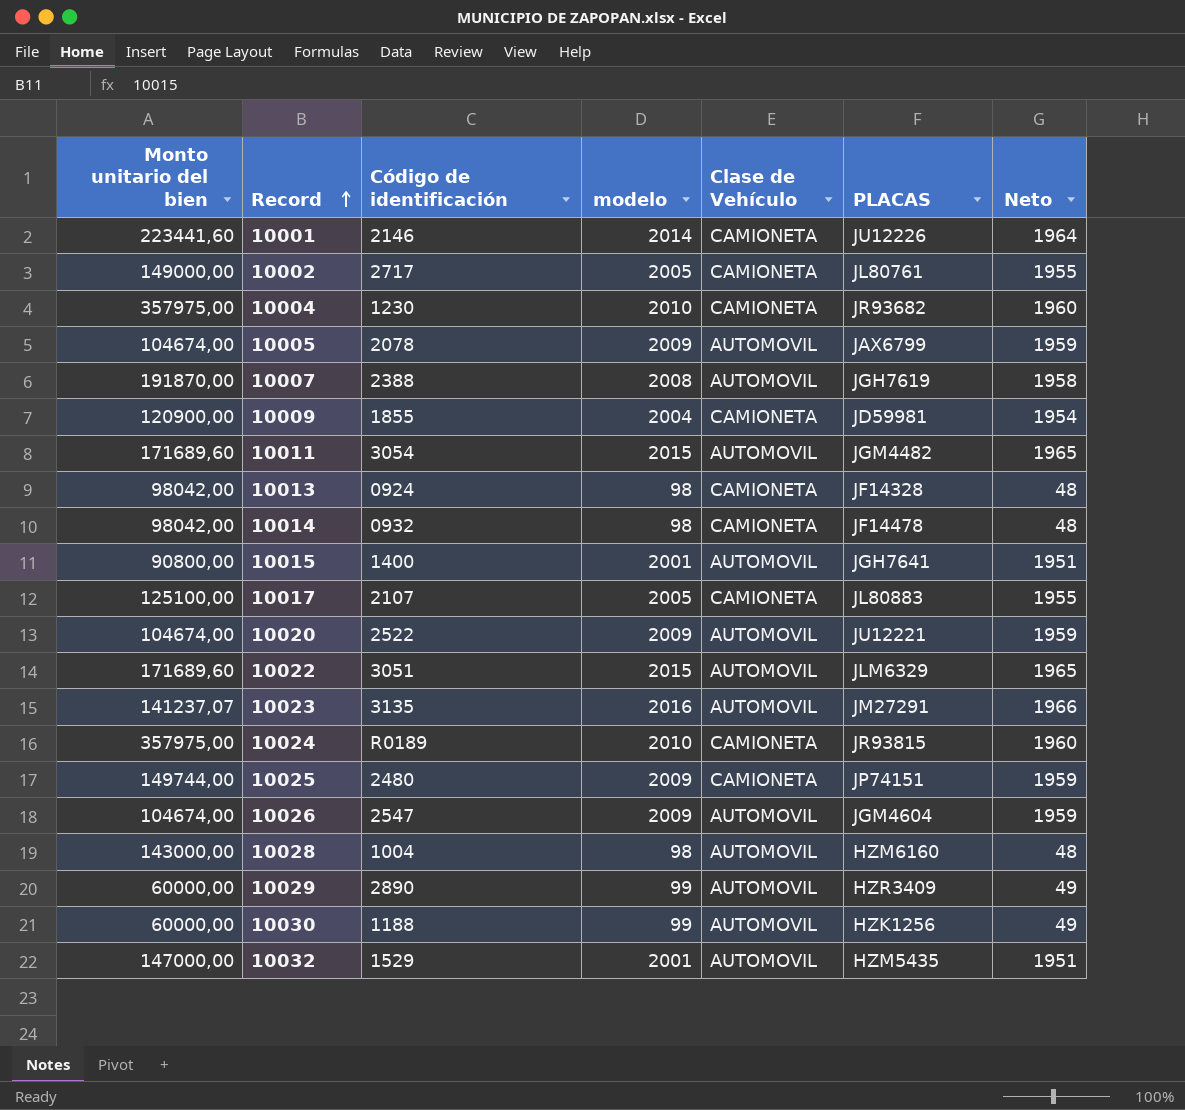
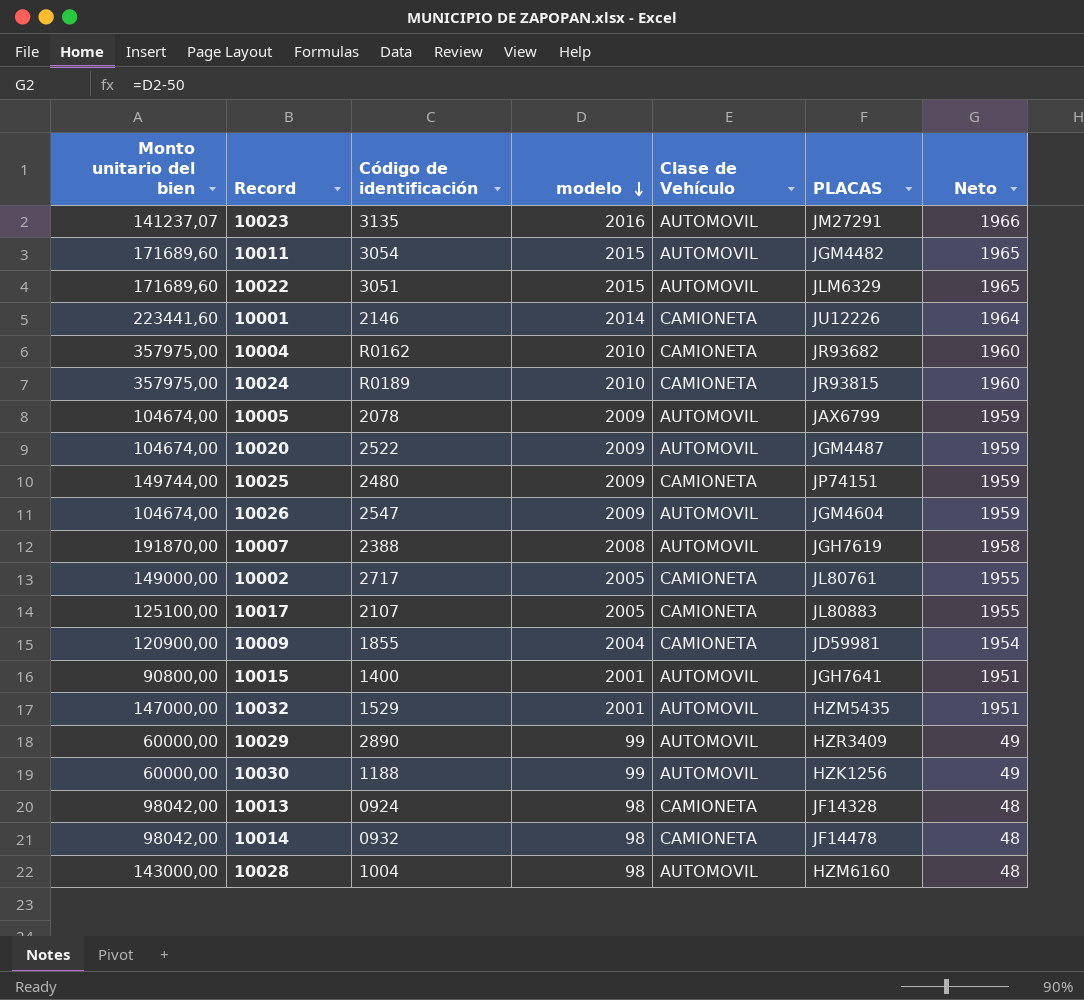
row order: Record ascending -> modelo descending
10004 | Código de identificación: 1230 -> R0162
10020 | PLACAS: JU12221 -> JGM4487

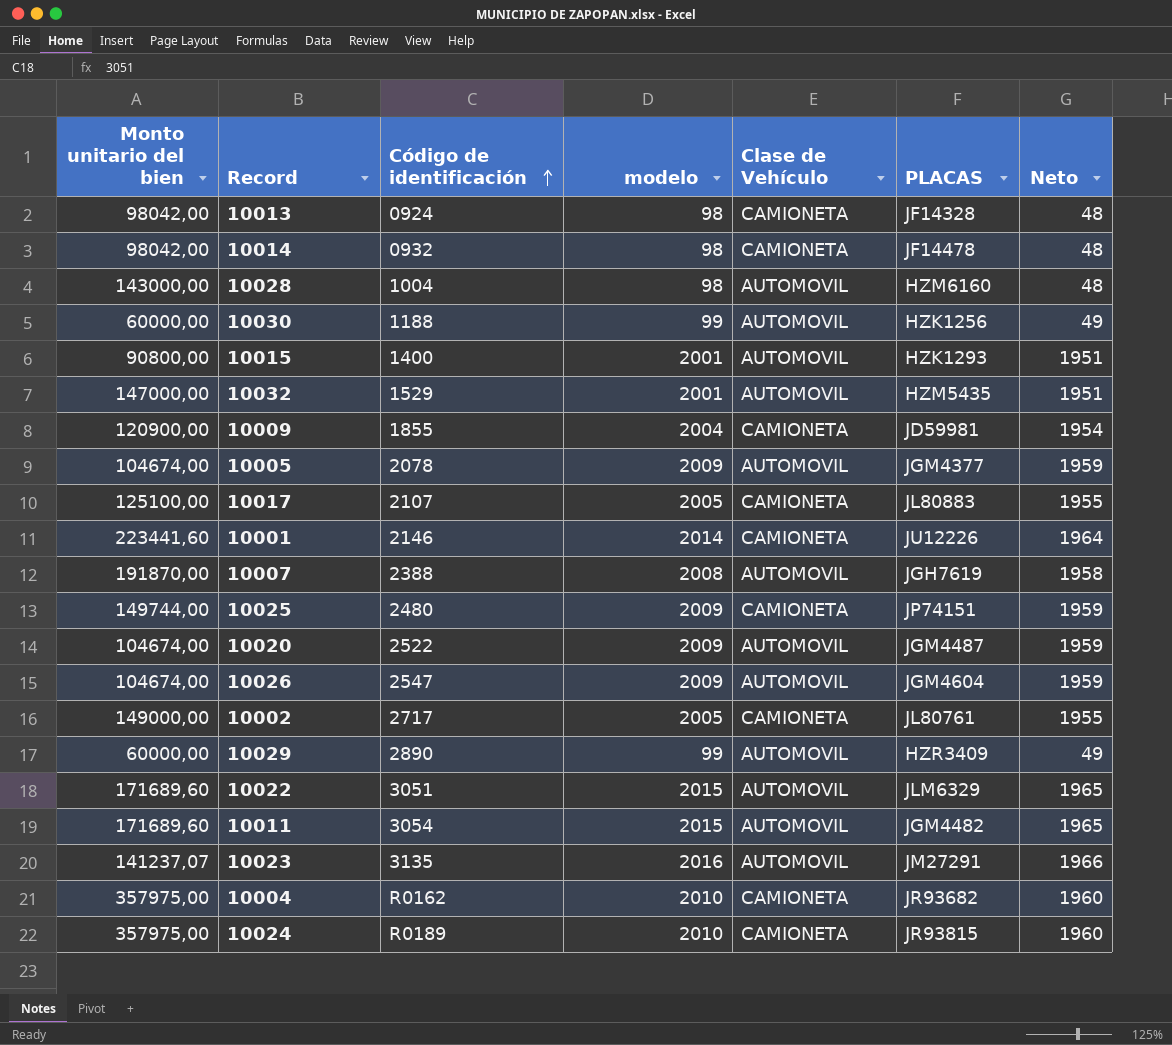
row order: modelo descending -> Código de identificación ascending
10015 | PLACAS: JGH7641 -> HZK1293
10005 | PLACAS: JAX6799 -> JGM4377

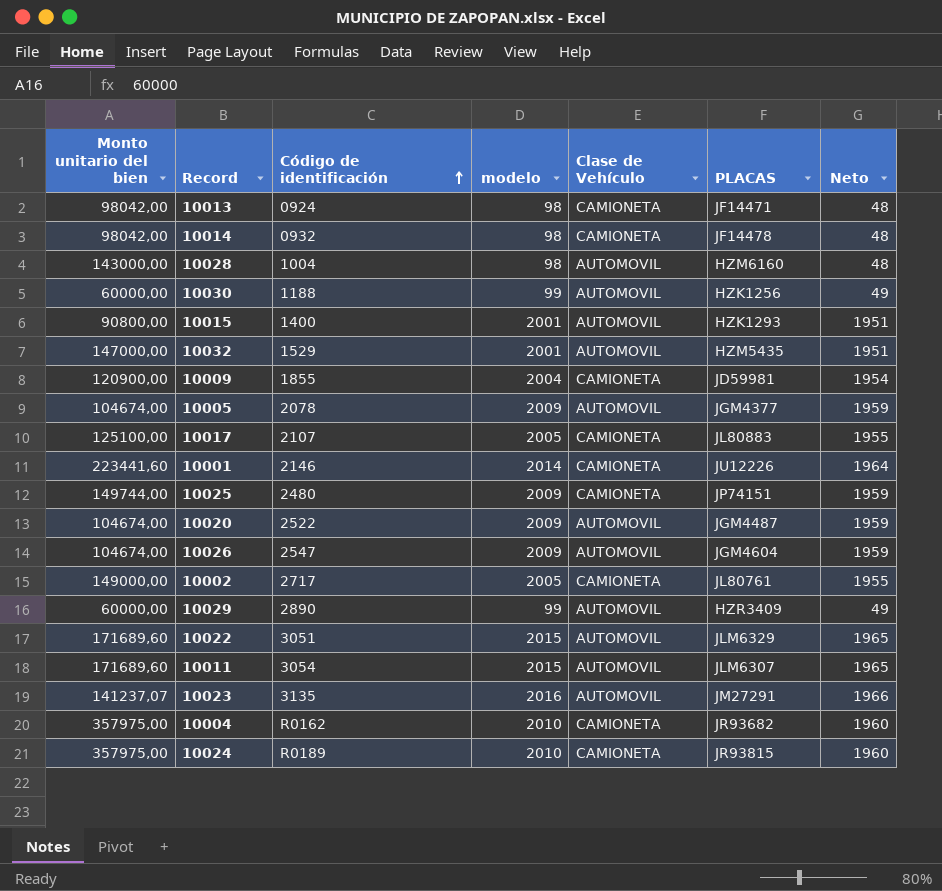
row 10007: 191870,00 | 2388 | 2008 | AUTOMOVIL | JGH7619 | 1958 -> none
10013 | PLACAS: JF14328 -> JF14471
10011 | PLACAS: JGM4482 -> JLM6307

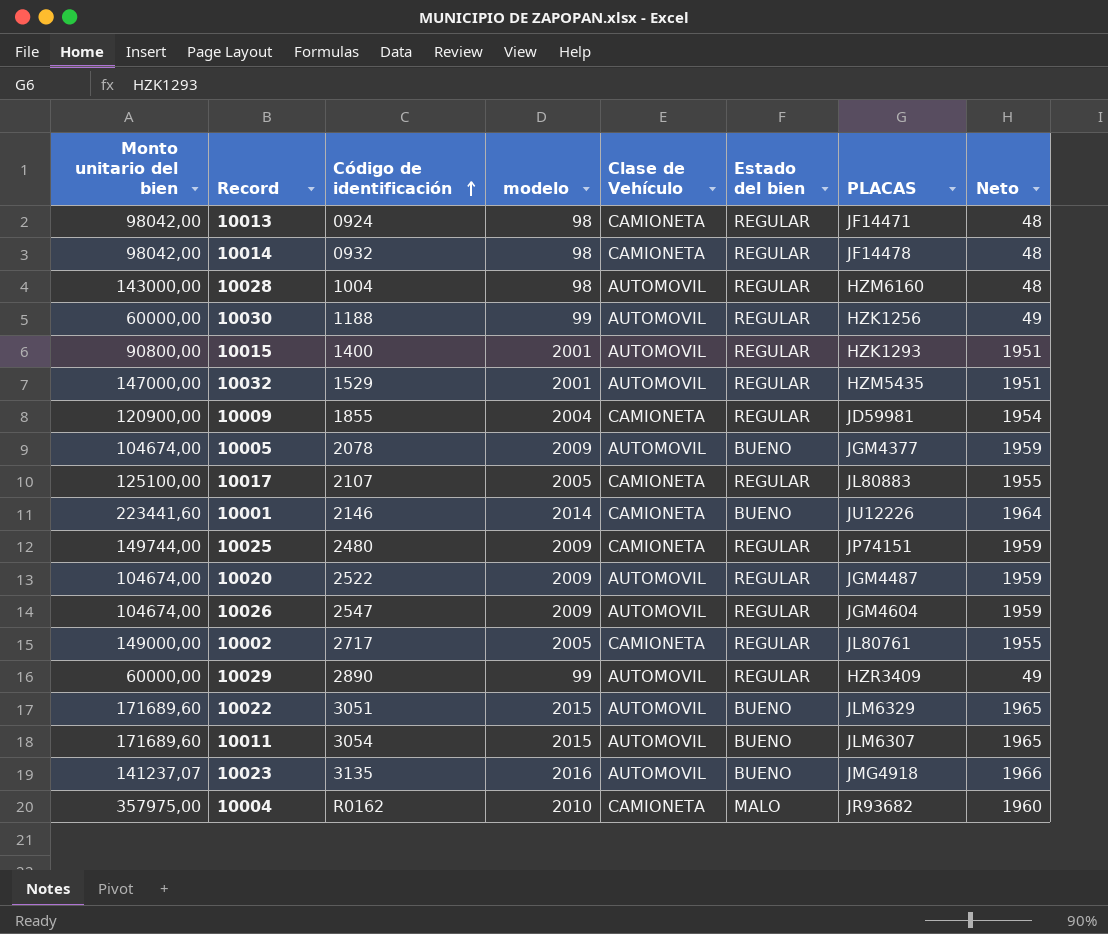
column Estado del bien | position: none -> 6
row 10024: 357975,00 | R0189 | 2010 | CAMIONETA | JR93815 | 1960 -> none
10023 | PLACAS: JM27291 -> JMG4918

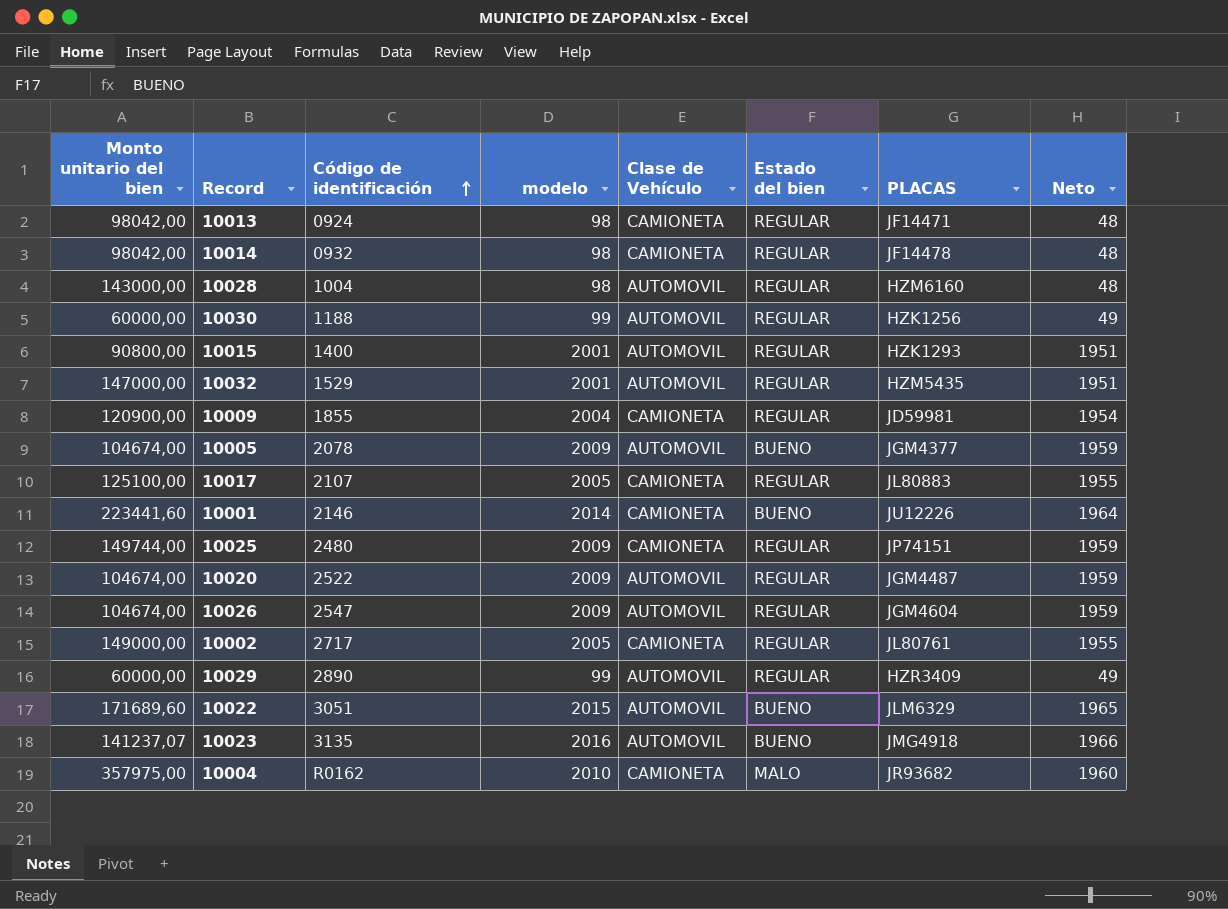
row 10011: 171689,60 | 3054 | 2015 | AUTOMOVIL | BUENO | JLM6307 | 1965 -> none

